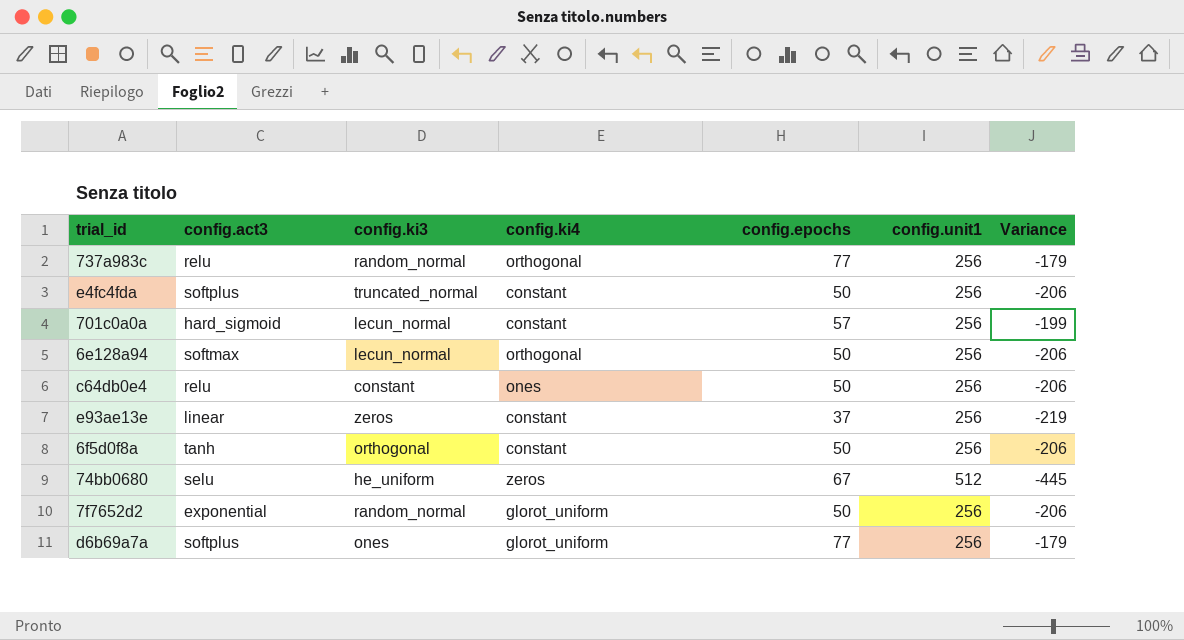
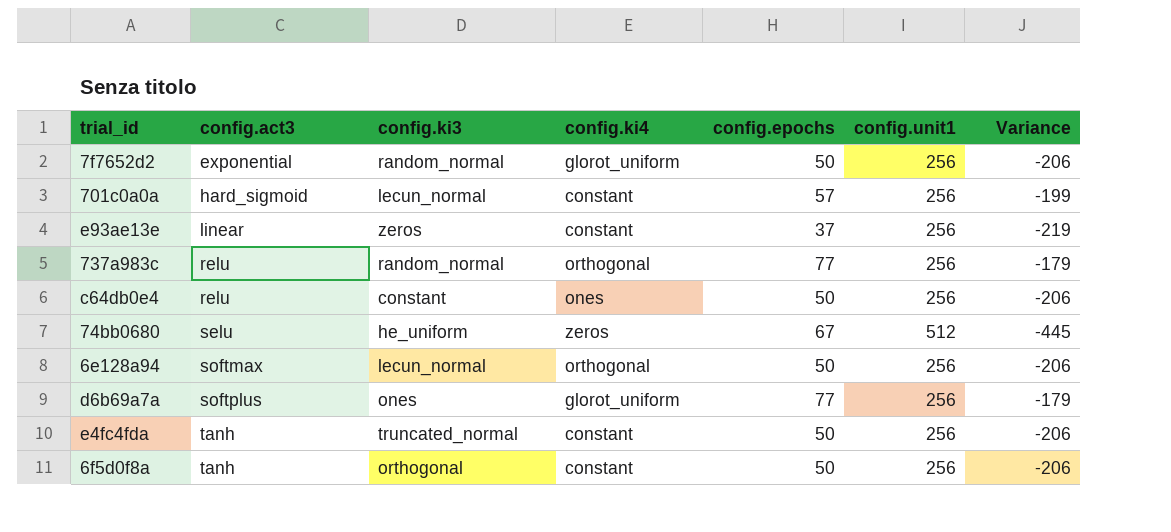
row order: none -> config.act3 ascending
e4fc4fda | config.act3: softplus -> tanh

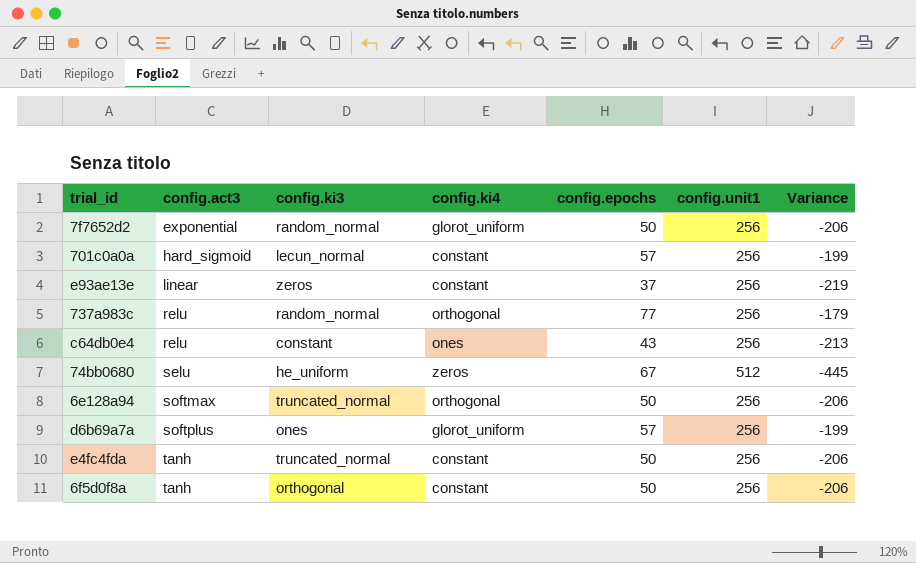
c64db0e4 | config.epochs: 50 -> 43
c64db0e4 | Variance: -206 -> -213
6e128a94 | config.ki3: lecun_normal -> truncated_normal
d6b69a7a | config.epochs: 77 -> 57
d6b69a7a | Variance: -179 -> -199

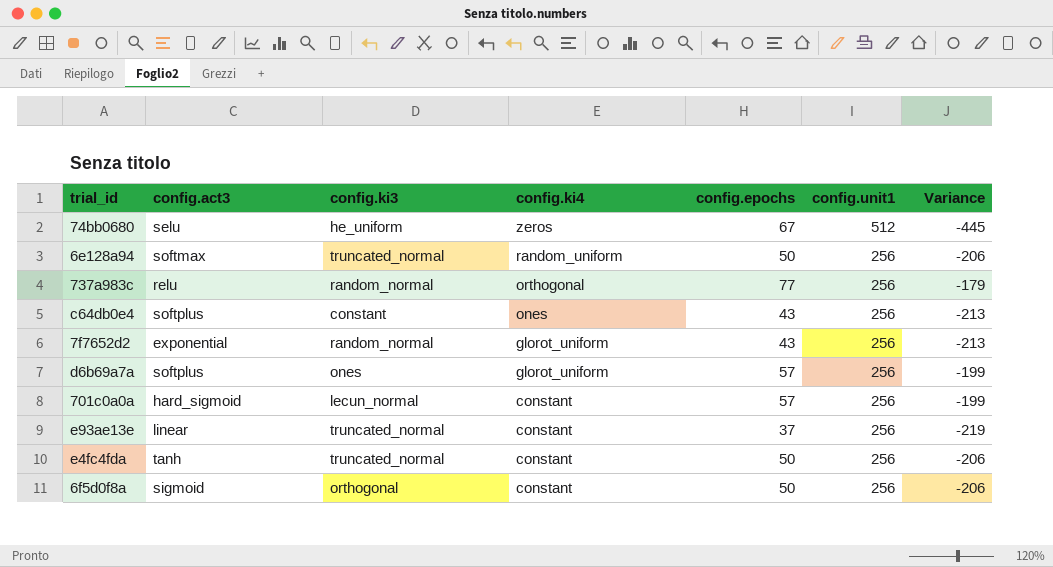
row order: config.act3 ascending -> config.ki4 descending
6e128a94 | config.ki4: orthogonal -> random_uniform
c64db0e4 | config.act3: relu -> softplus
7f7652d2 | config.epochs: 50 -> 43
7f7652d2 | Variance: -206 -> -213
e93ae13e | config.ki3: zeros -> truncated_normal
6f5d0f8a | config.act3: tanh -> sigmoid

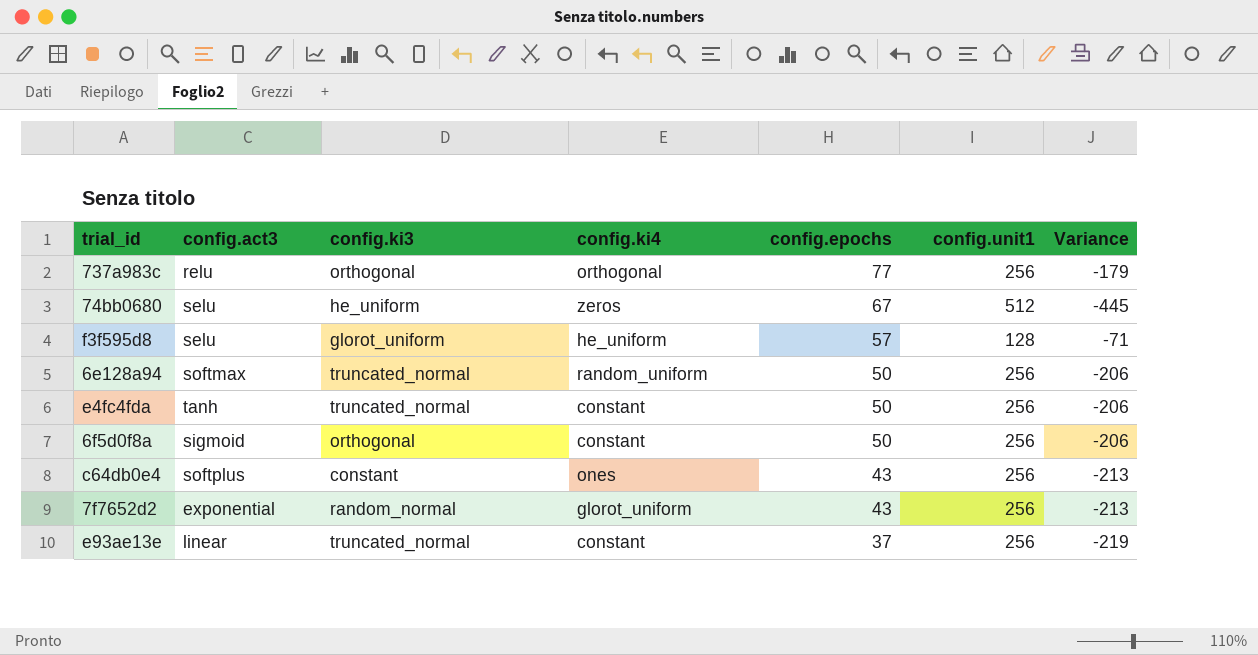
row order: config.ki4 descending -> config.epochs descending
row d6b69a7a: softplus | ones | glorot_uniform | 57 | 256 | -199 -> none
row 701c0a0a: hard_sigmoid | lecun_normal | constant | 57 | 256 | -199 -> none
737a983c | config.ki3: random_normal -> orthogonal
row f3f595d8: none -> selu | glorot_uniform | he_uniform | 57 | 128 | -71

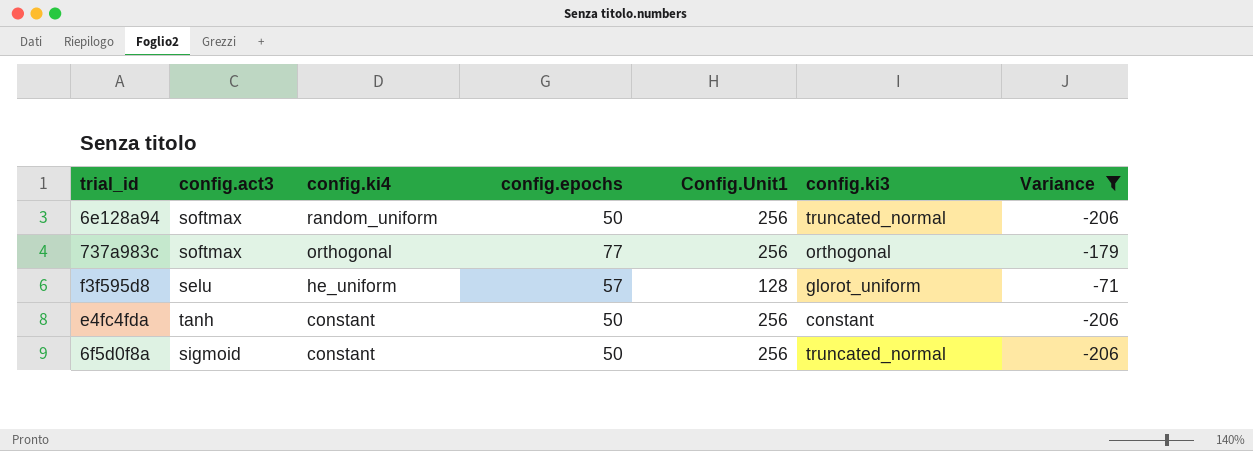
filter: none -> Variance >= -206
row order: config.epochs descending -> config.ki4 descending
column name: config.unit1 -> Config.Unit1
column config.ki3 | position: 3 -> 6
737a983c | config.act3: relu -> softmax
e4fc4fda | config.ki3: truncated_normal -> constant
6f5d0f8a | config.ki3: orthogonal -> truncated_normal

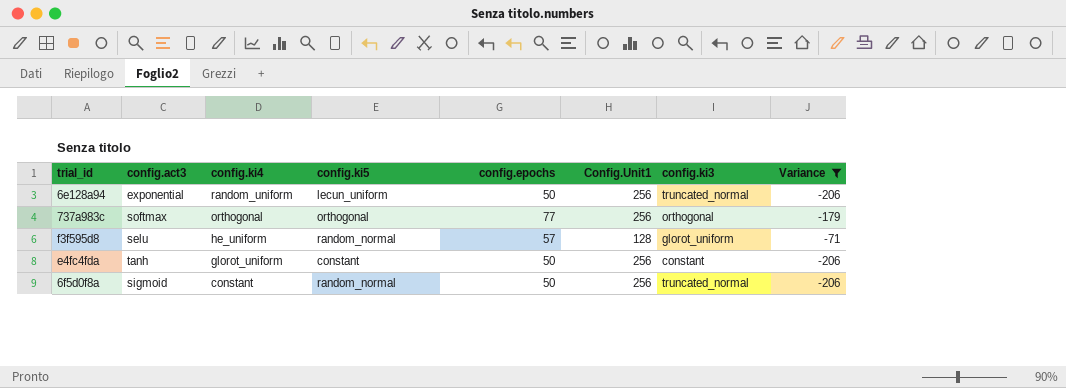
column config.ki5 | position: none -> 4
6e128a94 | config.act3: softmax -> exponential
e4fc4fda | config.ki4: constant -> glorot_uniform

